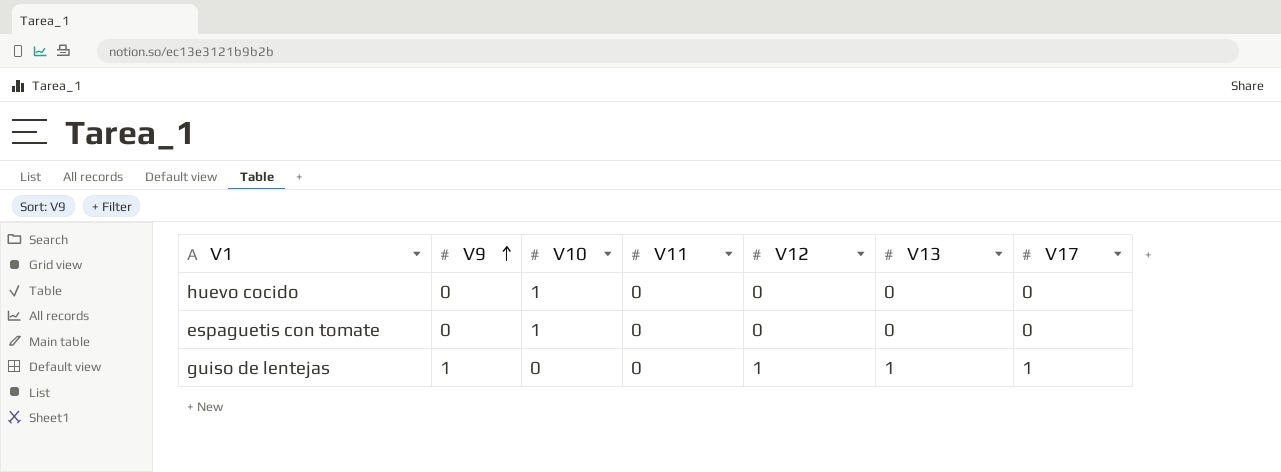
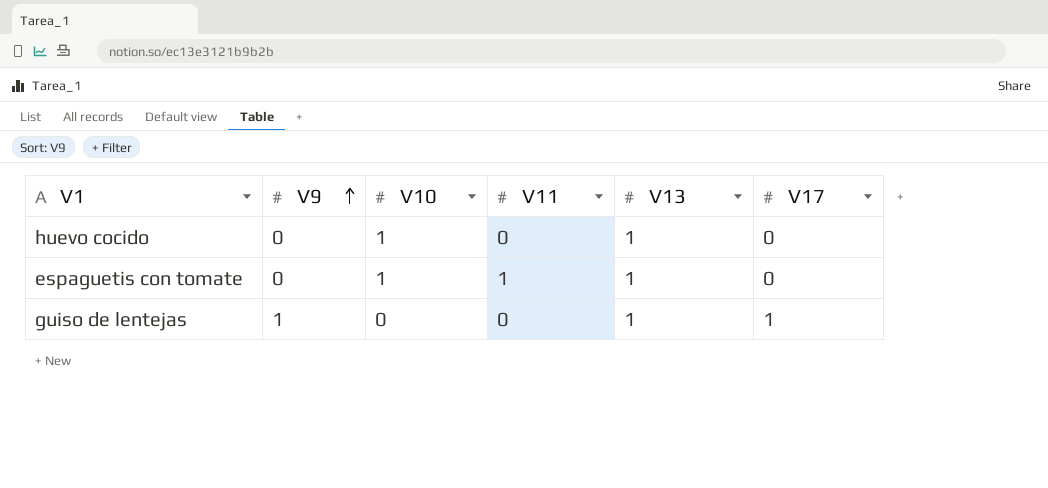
column V12 | position: 5 -> none
huevo cocido | V13: 0 -> 1
espaguetis con tomate | V11: 0 -> 1
espaguetis con tomate | V13: 0 -> 1

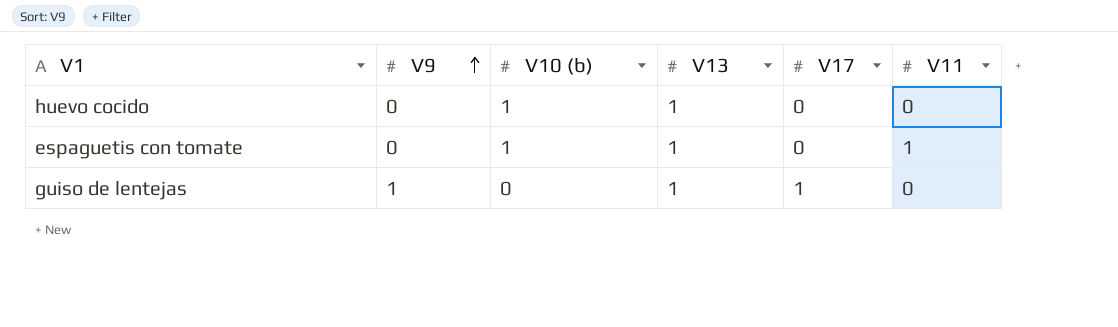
column name: V10 -> V10 (b)
column V11 | position: 4 -> 6

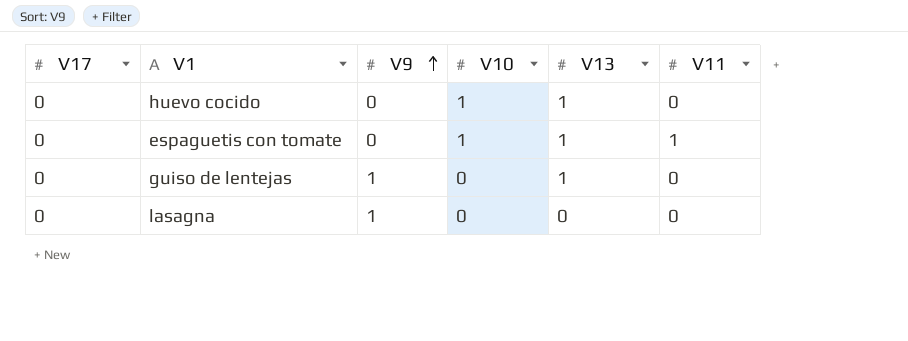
column V17 | position: 5 -> 1
column name: V10 (b) -> V10
guiso de lentejas | V17: 1 -> 0
row lasagna: none -> 0 | 1 | 0 | 0 | 0

